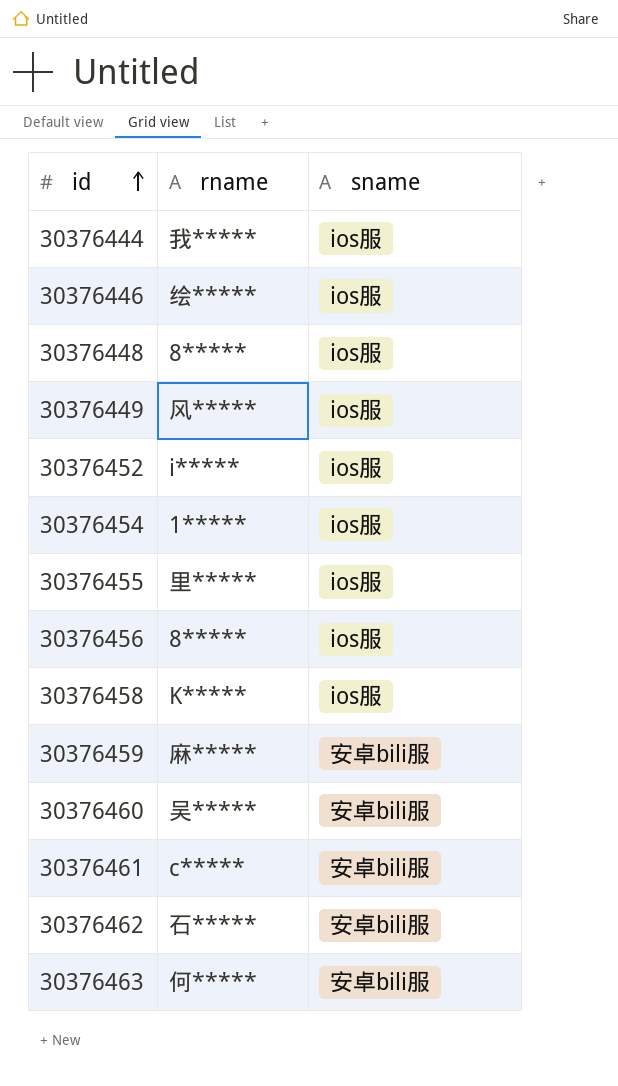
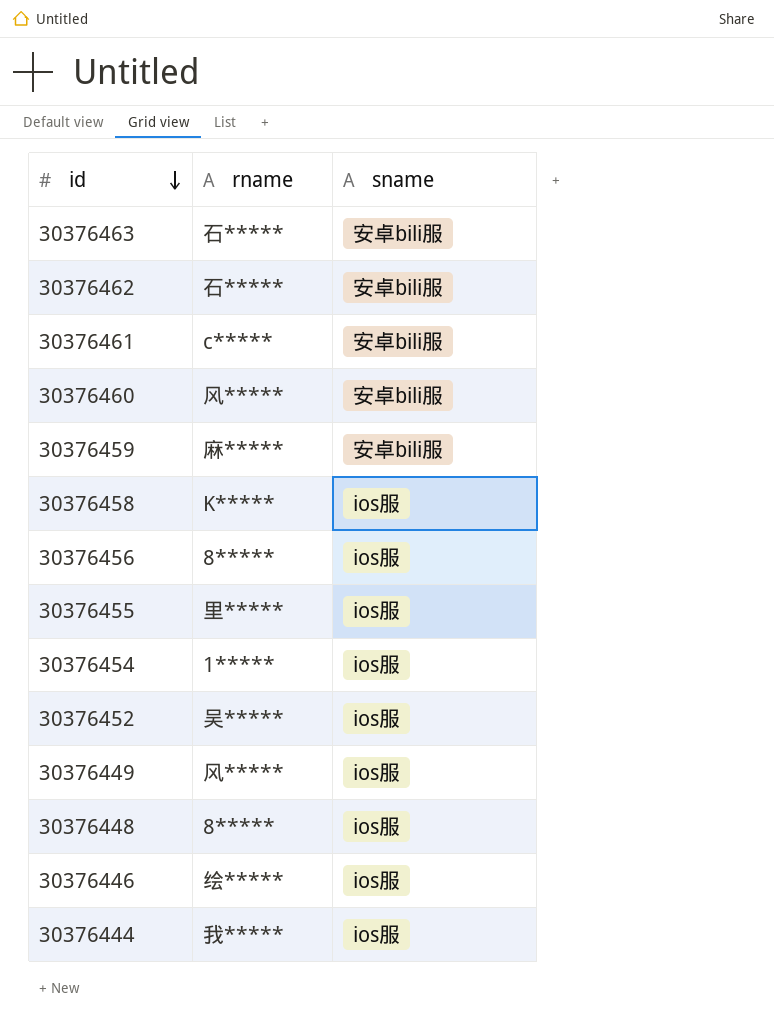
row order: id ascending -> id descending
30376463 | rname: 何***** -> 石*****
30376460 | rname: 吴***** -> 风*****
30376452 | rname: i***** -> 吴*****

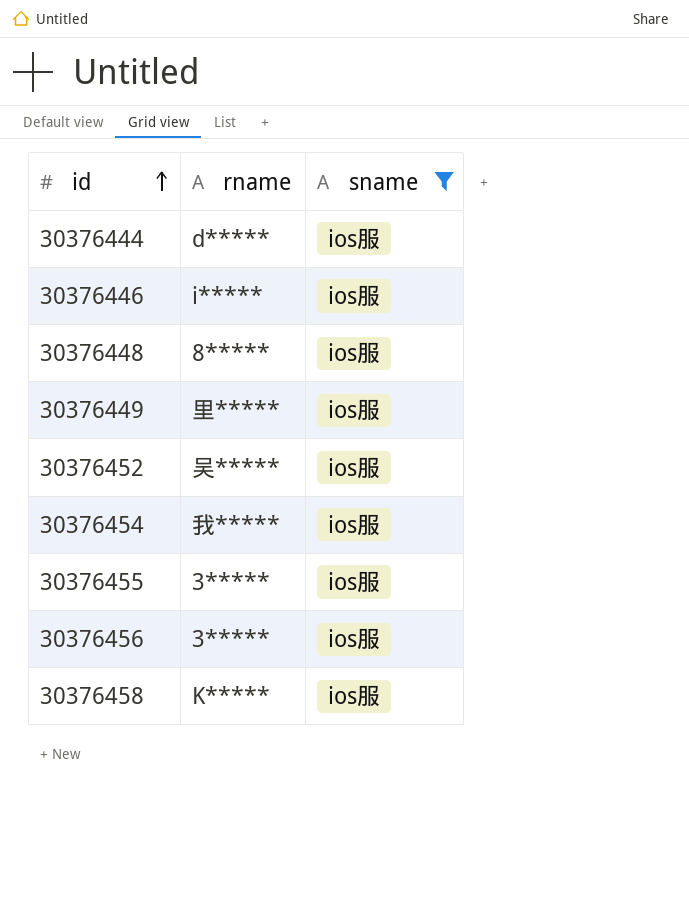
filter: none -> sname = ios服
row order: id descending -> id ascending
30376444 | rname: 我***** -> d*****
30376446 | rname: 绘***** -> i*****
30376449 | rname: 风***** -> 里*****
30376454 | rname: 1***** -> 我*****
30376455 | rname: 里***** -> 3*****
30376456 | rname: 8***** -> 3*****

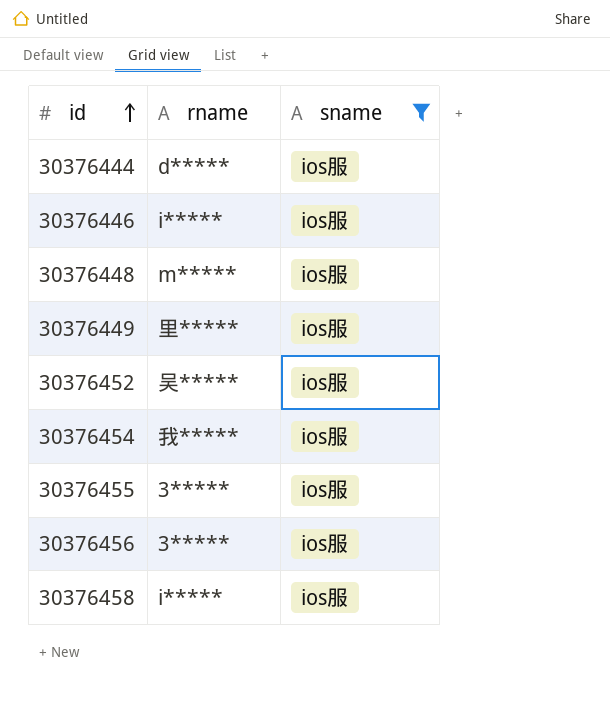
30376448 | rname: 8***** -> m*****
30376458 | rname: K***** -> i*****

